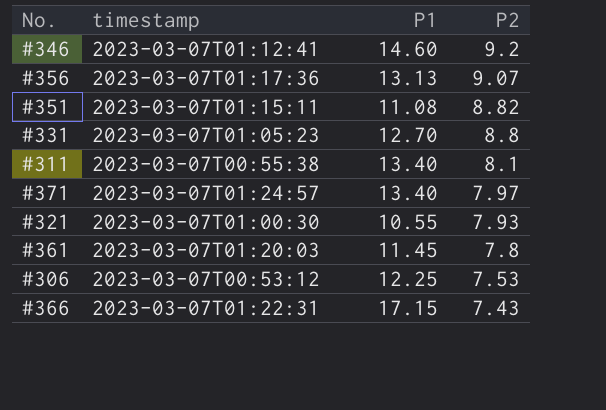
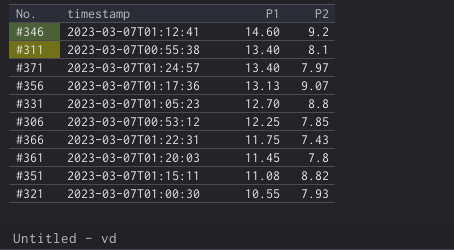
row order: P2 descending -> P1 descending
#306 | P2: 7.53 -> 7.85
#366 | P1: 17.15 -> 11.75

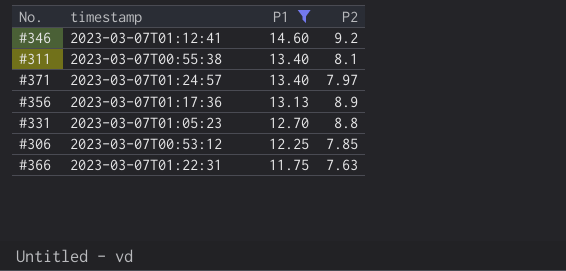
filter: none -> P1 >= 11.75
#356 | P2: 9.07 -> 8.9
#366 | P2: 7.43 -> 7.63

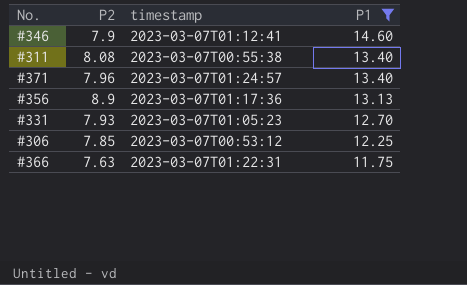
column P2 | position: 4 -> 2
#346 | P2: 9.2 -> 7.9
#311 | P2: 8.1 -> 8.08
#371 | P2: 7.97 -> 7.96
#331 | P2: 8.8 -> 7.93

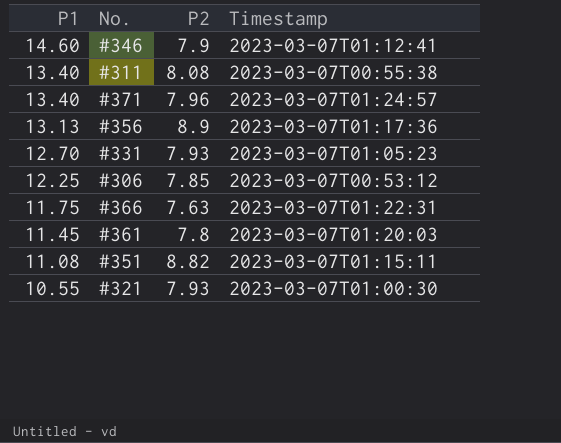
filter: P1 >= 11.75 -> none
column P1 | position: 4 -> 1
column name: timestamp -> Timestamp

